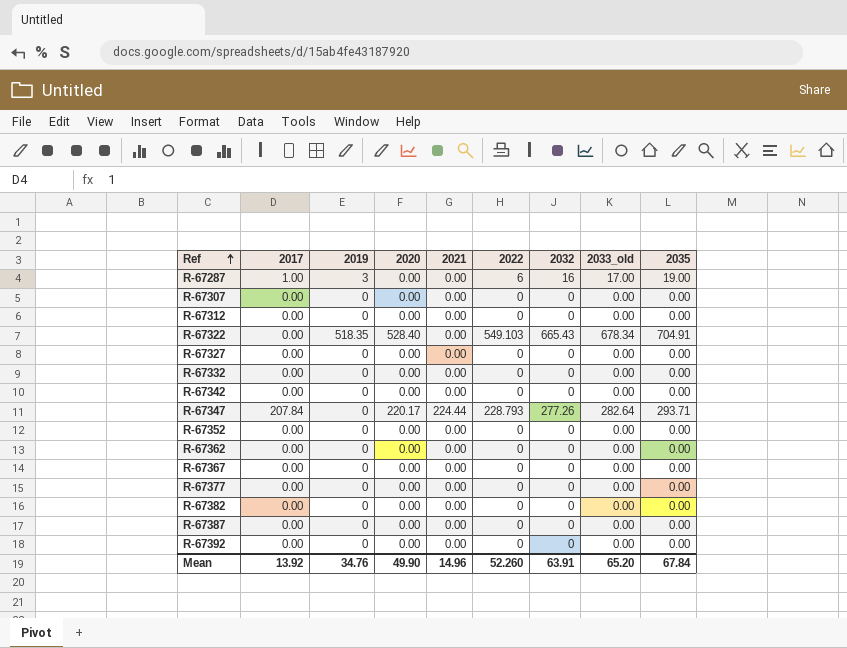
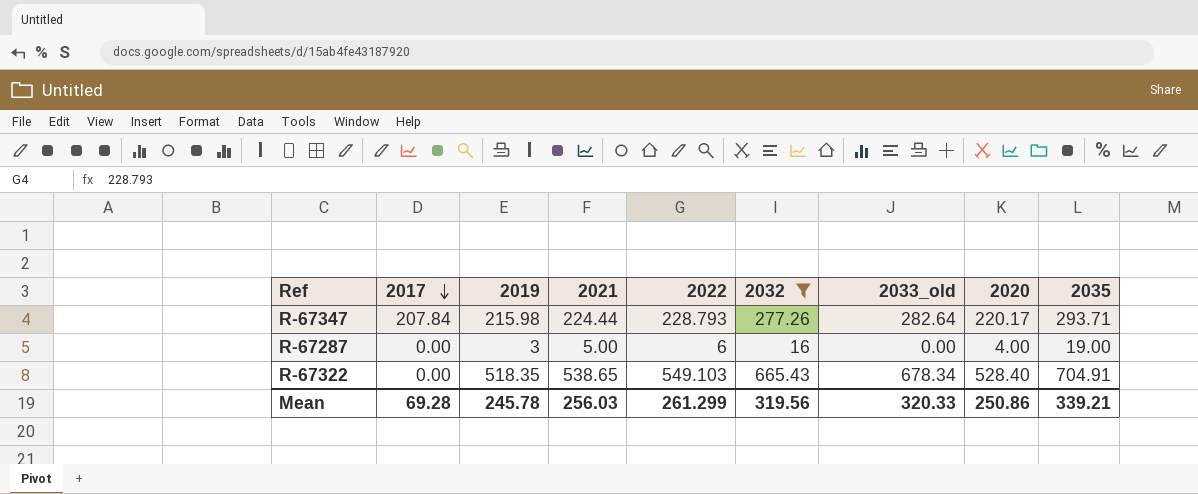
filter: none -> 2032 != 0
row order: Ref ascending -> 2017 descending
column 2020 | position: 4 -> 8
R-67347 | 2019: 0 -> 215.98
R-67287 | 2017: 1.00 -> 0.00
R-67287 | 2021: 0.00 -> 5.00
R-67287 | 2033_old: 17.00 -> 0.00
R-67287 | 2020: 0.00 -> 4.00
R-67322 | 2021: 0.00 -> 538.65
Mean | 2017: 13.92 -> 69.28
Mean | 2019: 34.76 -> 245.78
Mean | 2021: 14.96 -> 256.03
Mean | 2022: 52.260 -> 261.299
Mean | 2032: 63.91 -> 319.56
Mean | 2033_old: 65.20 -> 320.33
Mean | 2020: 49.90 -> 250.86
Mean | 2035: 67.84 -> 339.21

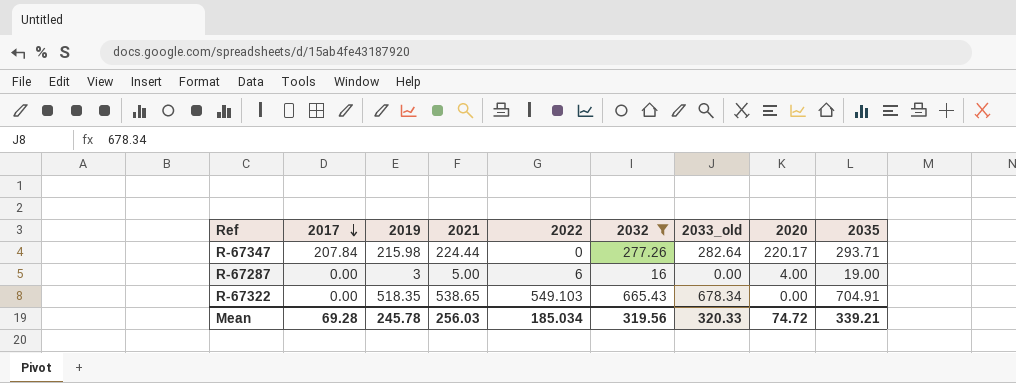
R-67347 | 2022: 228.793 -> 0
R-67322 | 2020: 528.40 -> 0.00
Mean | 2022: 261.299 -> 185.034
Mean | 2020: 250.86 -> 74.72

